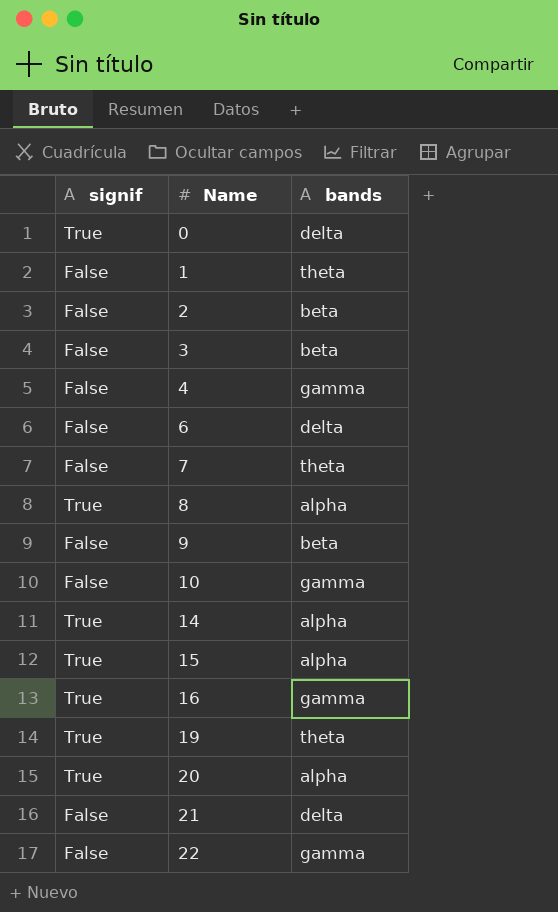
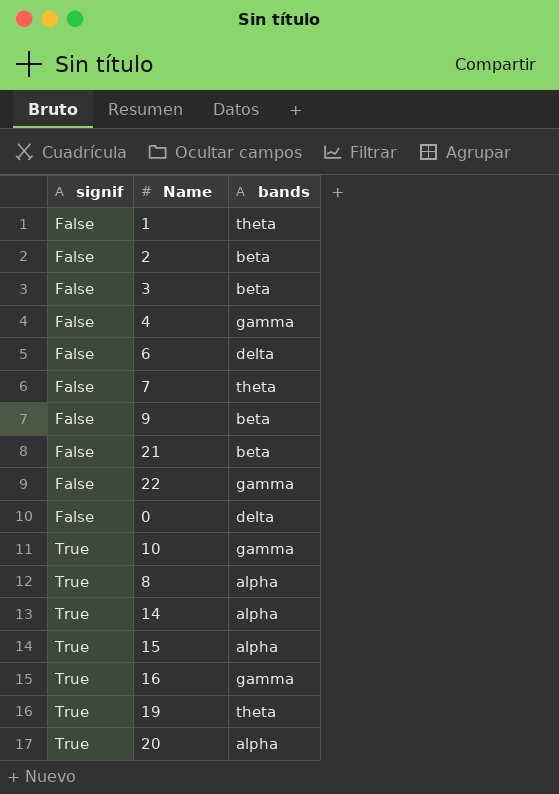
row order: Name ascending -> signif ascending
21 | bands: delta -> beta
0 | signif: True -> False
10 | signif: False -> True

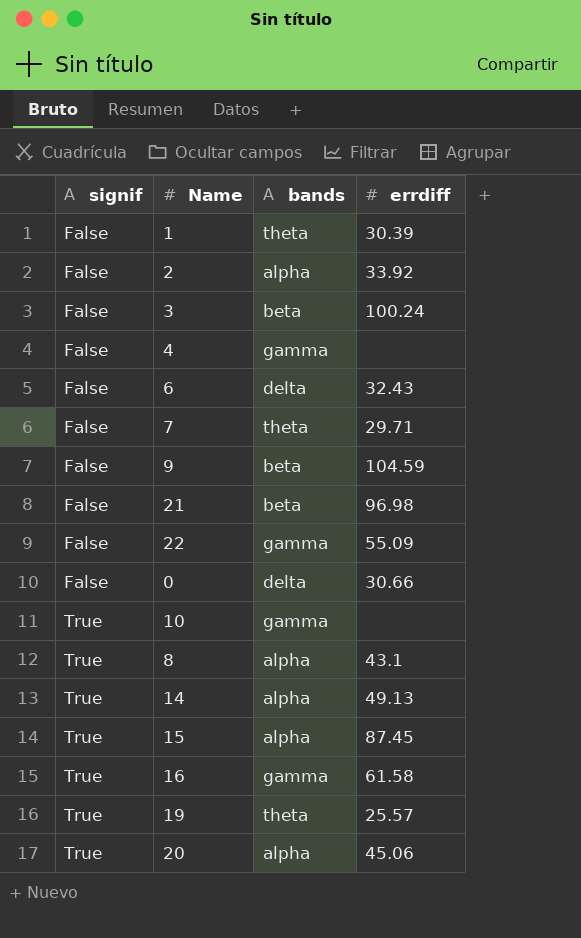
column errdiff | position: none -> 4
2 | bands: beta -> alpha

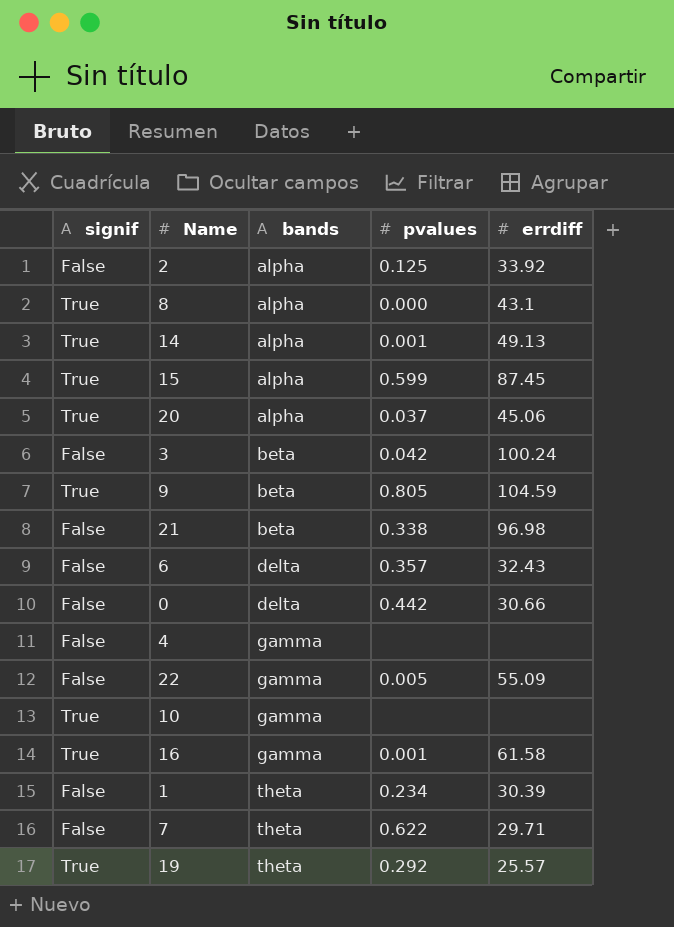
row order: signif ascending -> bands ascending
column pvalues | position: none -> 4
9 | signif: False -> True

